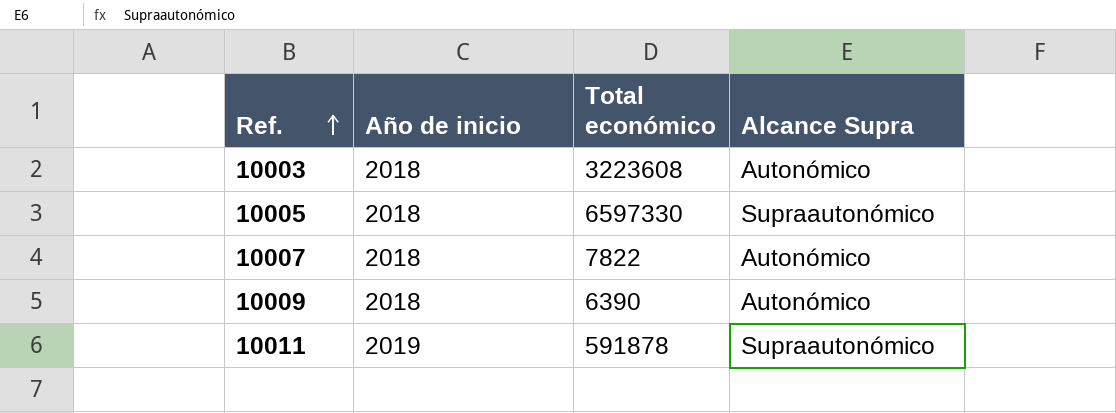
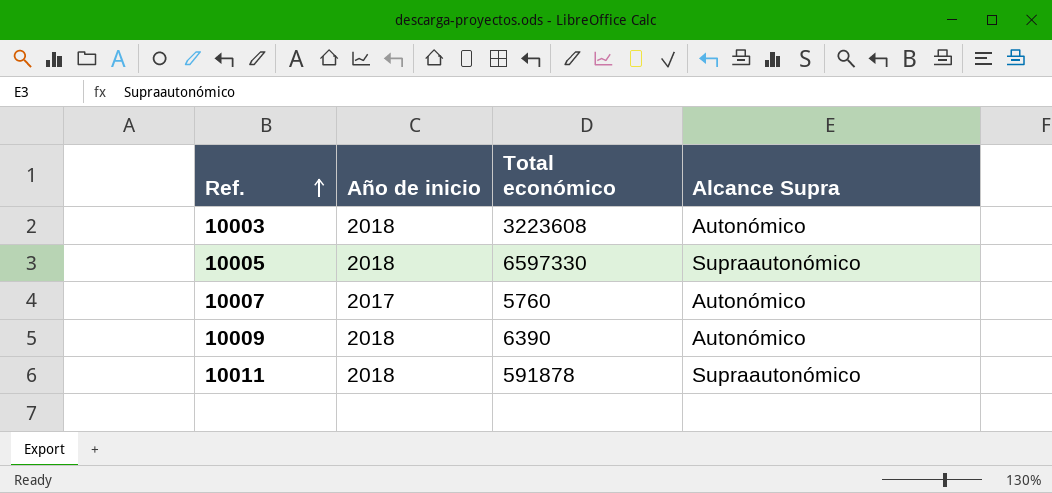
10007 | Año de inicio: 2018 -> 2017
10007 | Total económico: 7822 -> 5760
10011 | Año de inicio: 2019 -> 2018

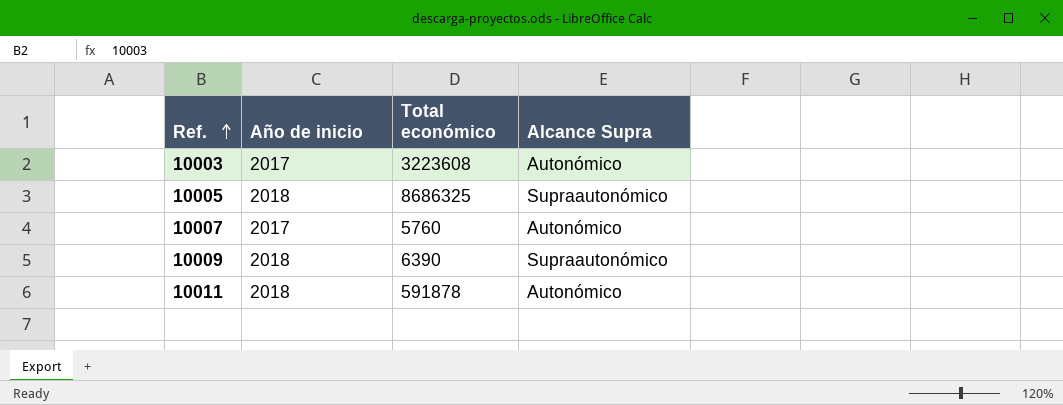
10003 | Año de inicio: 2018 -> 2017
10005 | Total económico: 6597330 -> 8686325
10009 | Alcance Supra: Autonómico -> Supraautonómico
10011 | Alcance Supra: Supraautonómico -> Autonómico

